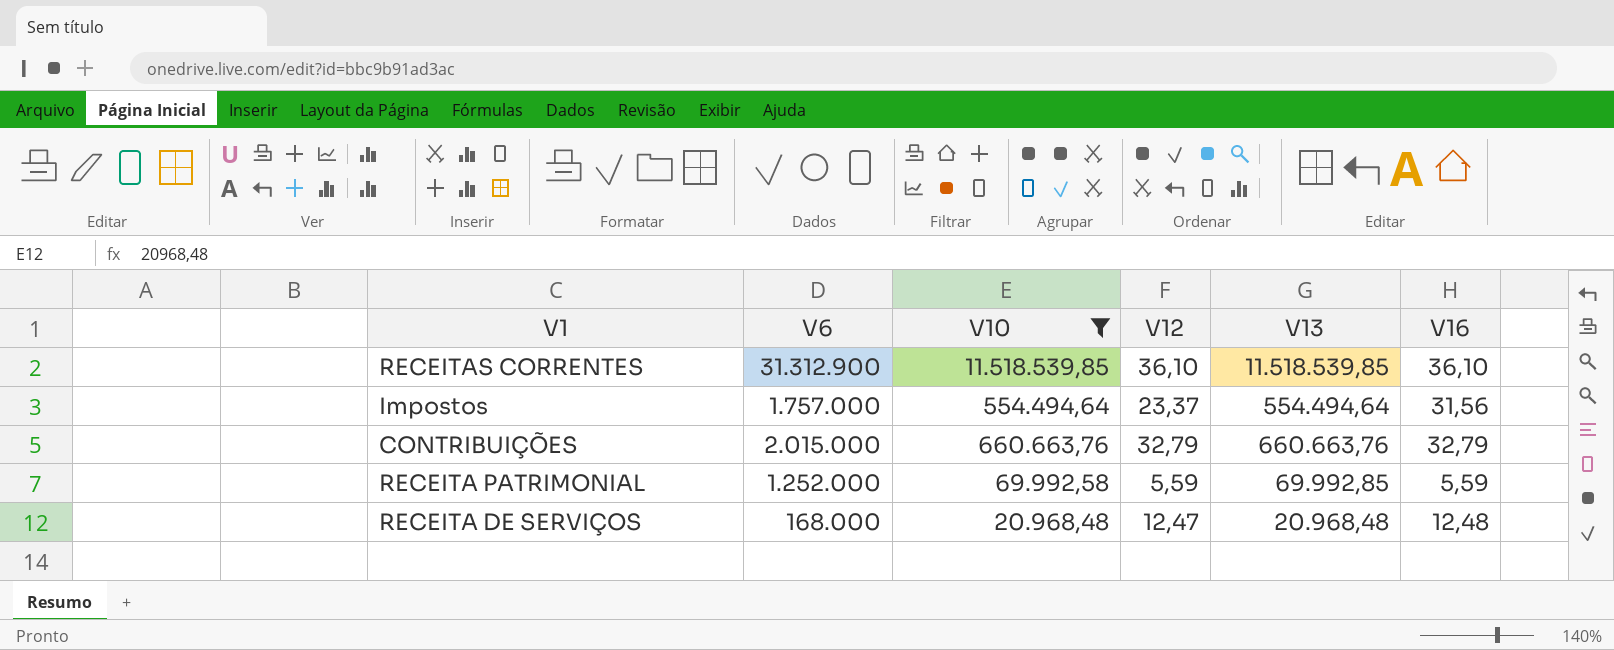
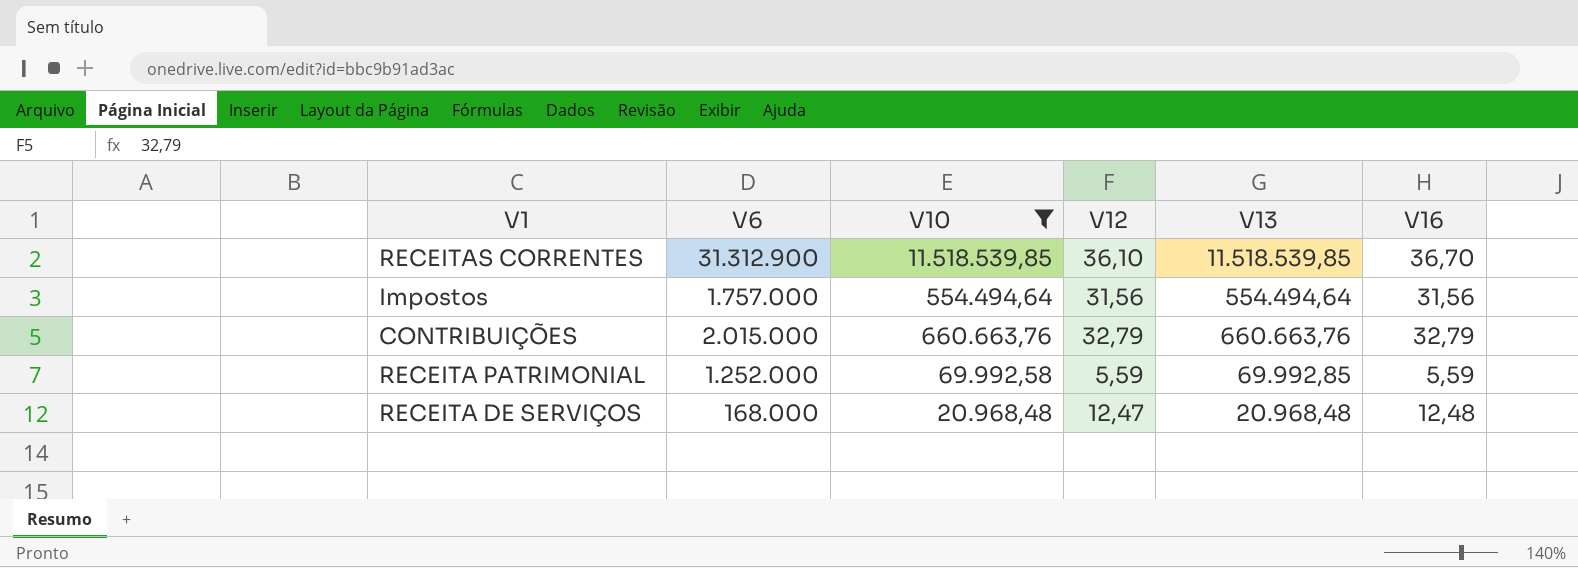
RECEITAS CORRENTES | V16: 36,10 -> 36,70
Impostos | V12: 23,37 -> 31,56

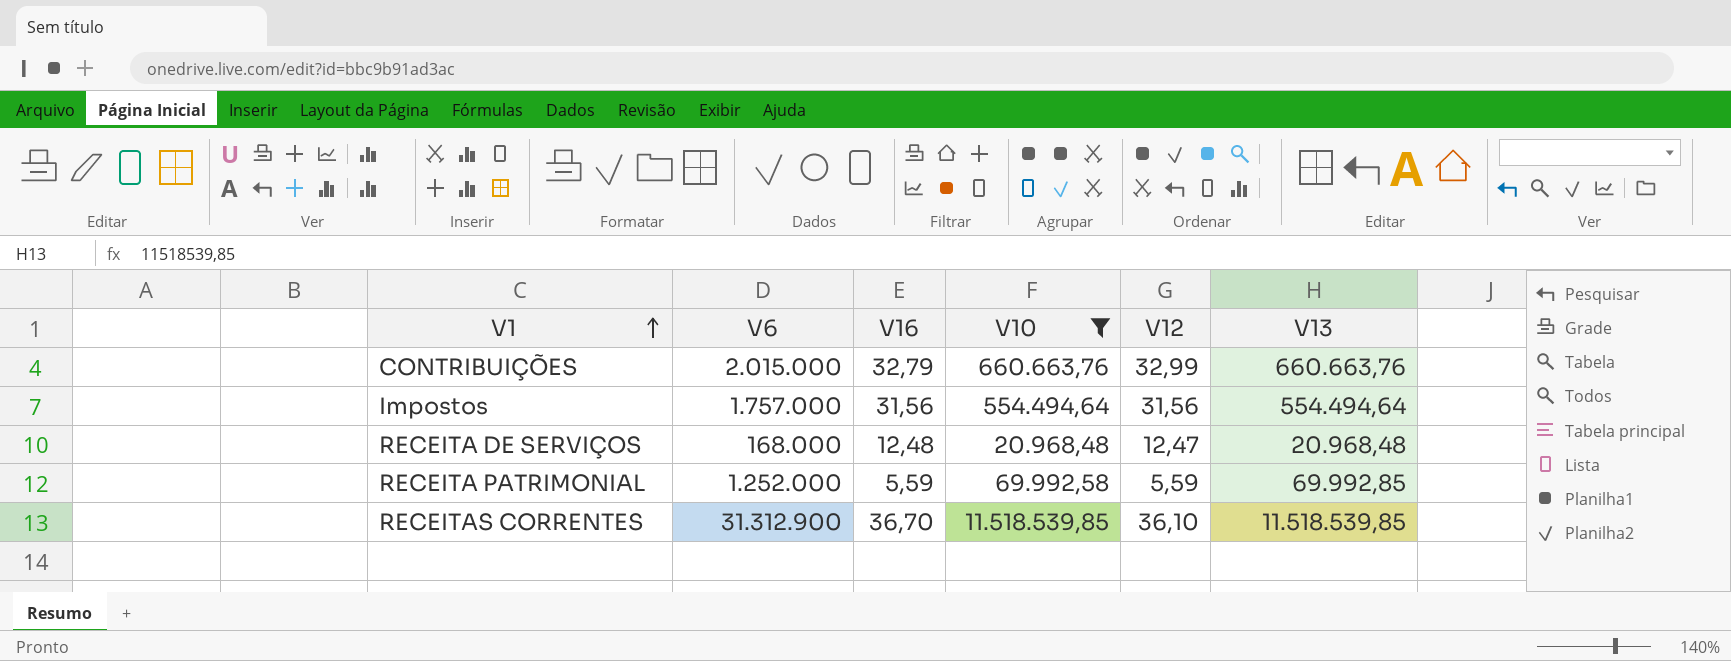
row order: none -> V1 ascending
column V16 | position: 6 -> 3
CONTRIBUIÇÕES | V12: 32,79 -> 32,99

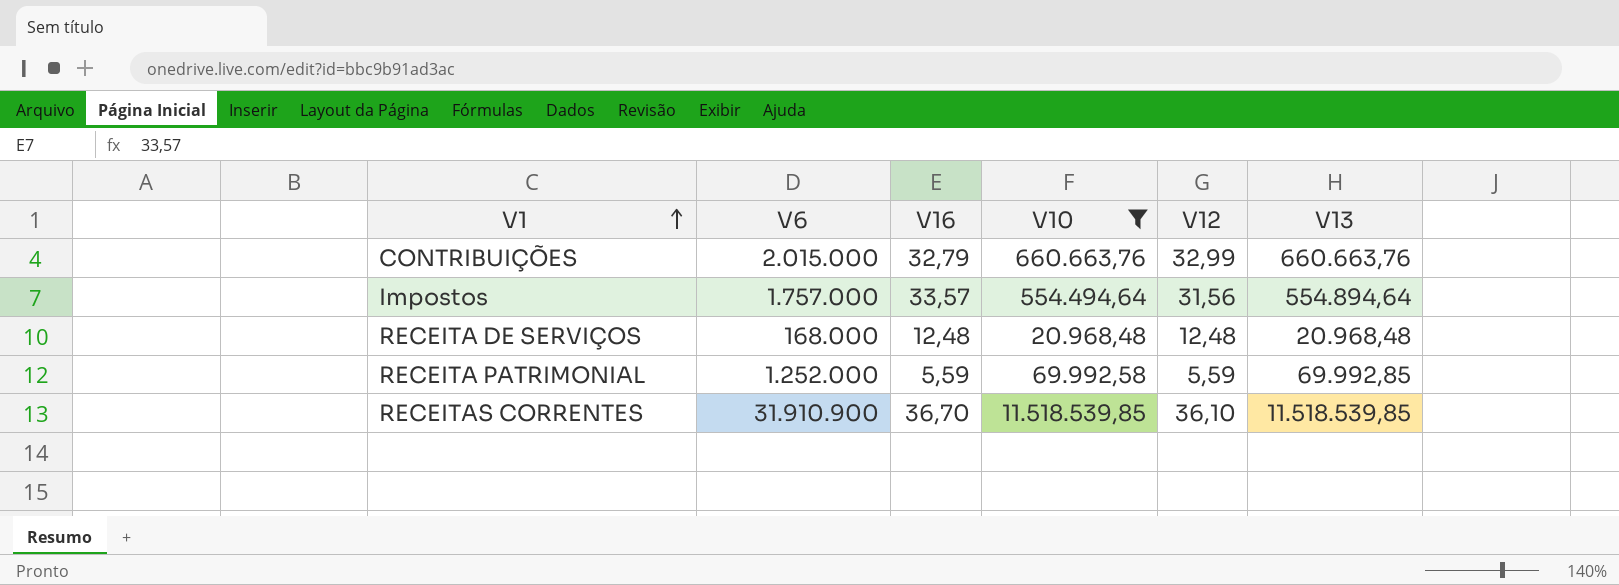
Impostos | V16: 31,56 -> 33,57
Impostos | V13: 554.494,64 -> 554.894,64
RECEITA DE SERVIÇOS | V12: 12,47 -> 12,48
RECEITAS CORRENTES | V6: 31.312.900 -> 31.910.900

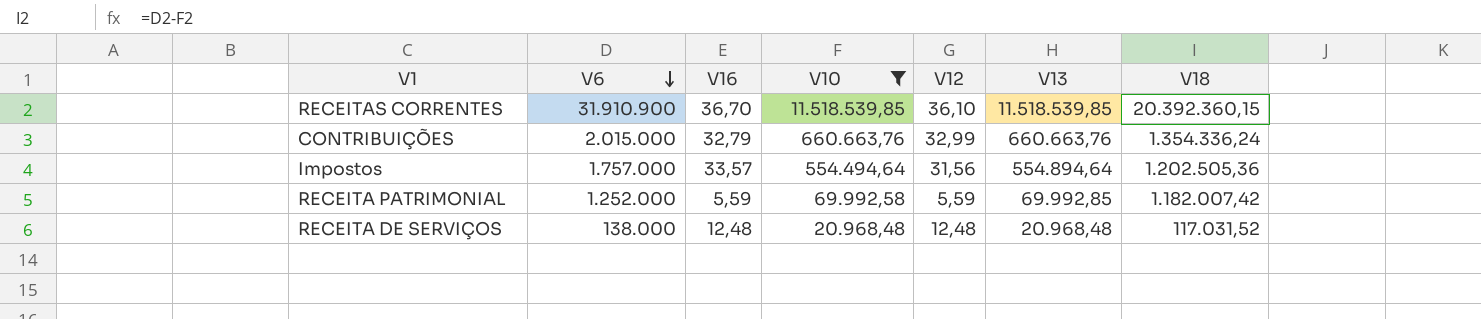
row order: V1 ascending -> V6 descending
column V18 | formula: none -> [V6] - [V10]
RECEITA DE SERVIÇOS | V6: 168.000 -> 138.000

